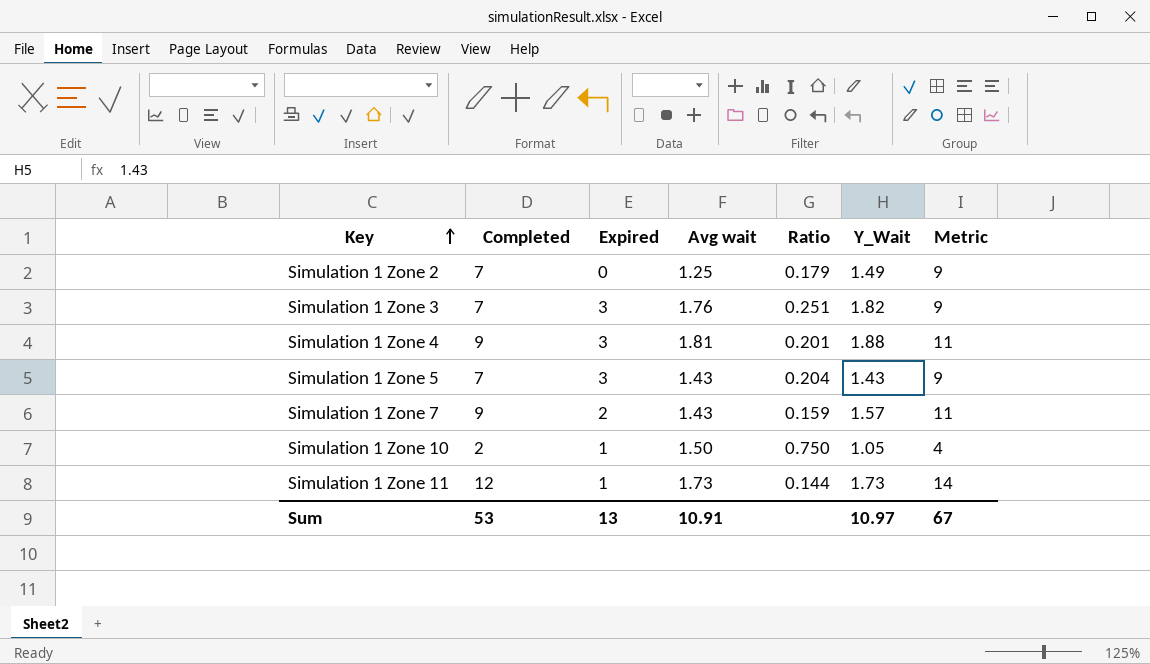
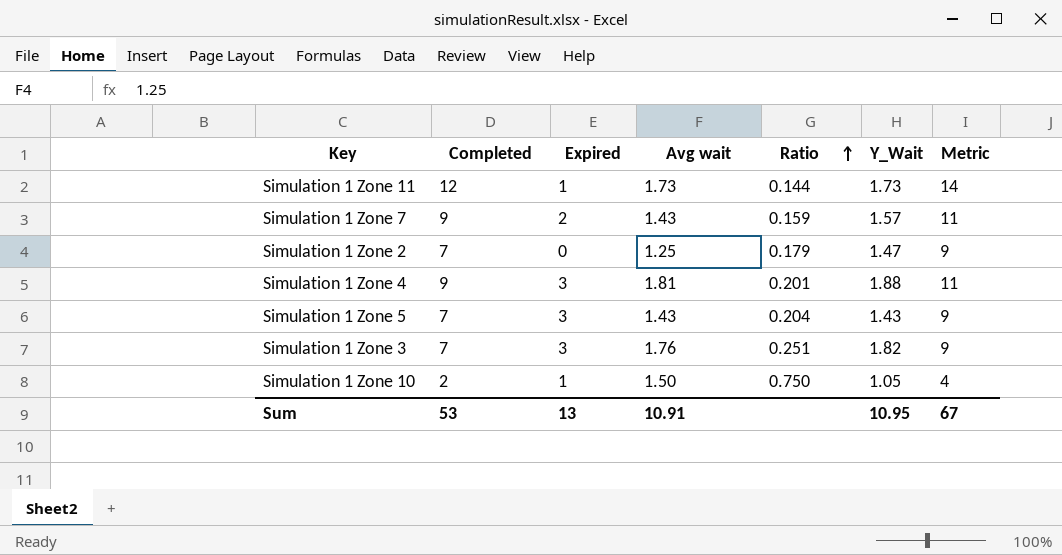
row order: Key ascending -> Ratio ascending
Simulation 1 Zone 2 | Y_Wait: 1.49 -> 1.47
Sum | Y_Wait: 10.97 -> 10.95

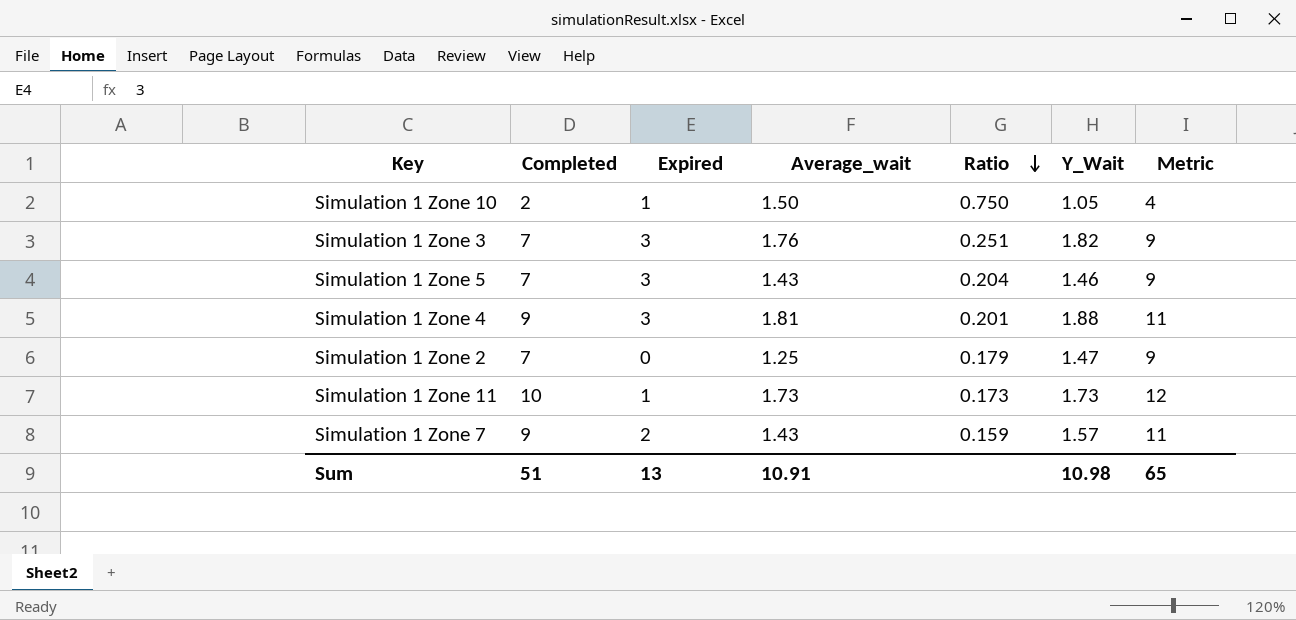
row order: Ratio ascending -> Ratio descending
column name: Avg wait -> Average_wait
Simulation 1 Zone 5 | Y_Wait: 1.43 -> 1.46
Simulation 1 Zone 11 | Completed: 12 -> 10
Simulation 1 Zone 11 | Ratio: 0.144 -> 0.173
Simulation 1 Zone 11 | Metric: 14 -> 12
Sum | Completed: 53 -> 51
Sum | Y_Wait: 10.95 -> 10.98
Sum | Metric: 67 -> 65

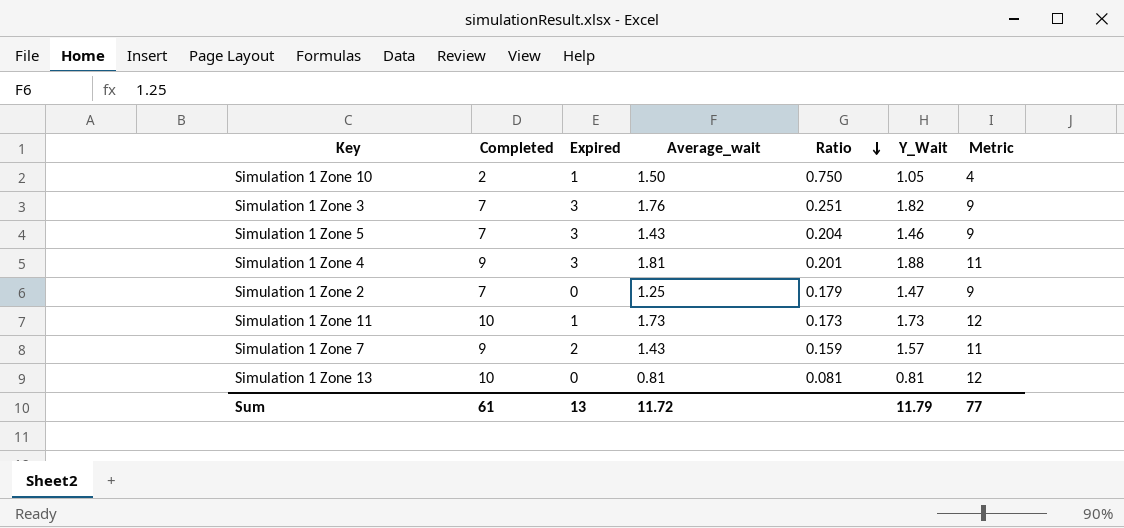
row Simulation 1 Zone 13: none -> 10 | 0 | 0.81 | 0.081 | 0.81 | 12
Sum | Completed: 51 -> 61
Sum | Average_wait: 10.91 -> 11.72
Sum | Y_Wait: 10.98 -> 11.79
Sum | Metric: 65 -> 77

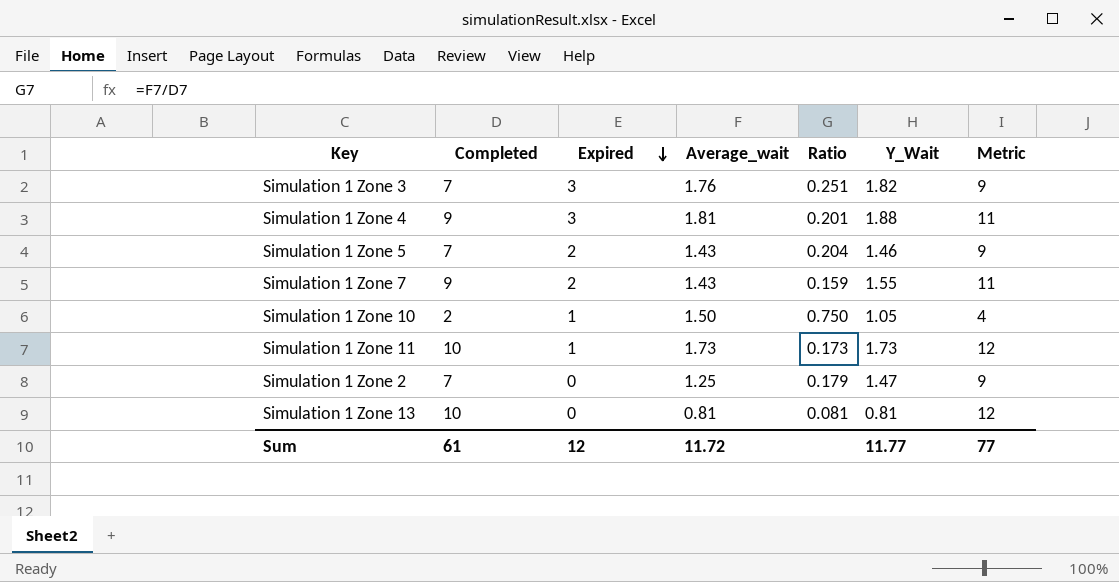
row order: Ratio descending -> Expired descending
Simulation 1 Zone 5 | Expired: 3 -> 2
Simulation 1 Zone 7 | Y_Wait: 1.57 -> 1.55
Sum | Expired: 13 -> 12
Sum | Y_Wait: 11.79 -> 11.77

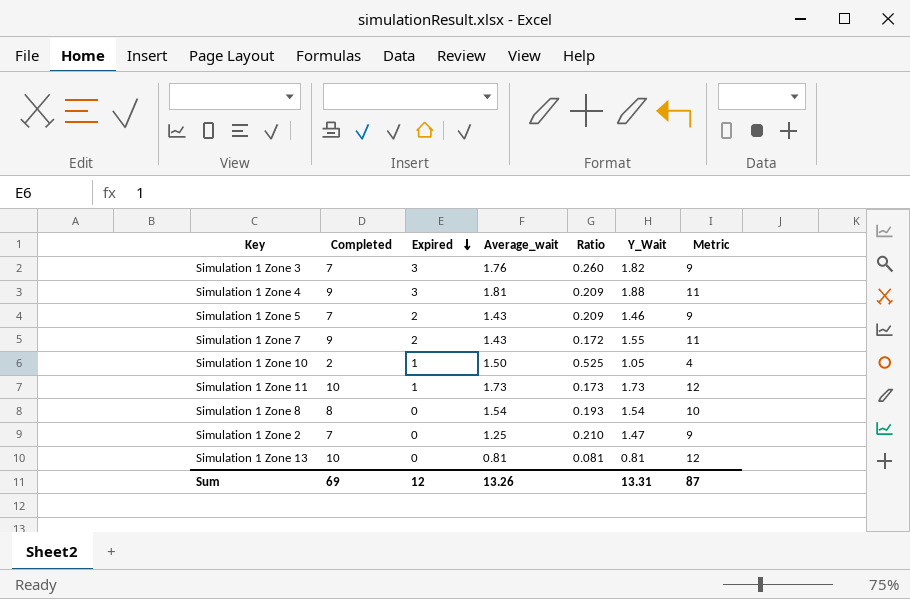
column Ratio | formula: [Average_wait] / [Completed] -> [Y_Wait] / [Completed]
row Simulation 1 Zone 8: none -> 8 | 0 | 1.54 | 0.193 | 1.54 | 10
Sum | Completed: 61 -> 69
Sum | Average_wait: 11.72 -> 13.26
Sum | Y_Wait: 11.77 -> 13.31
Sum | Metric: 77 -> 87

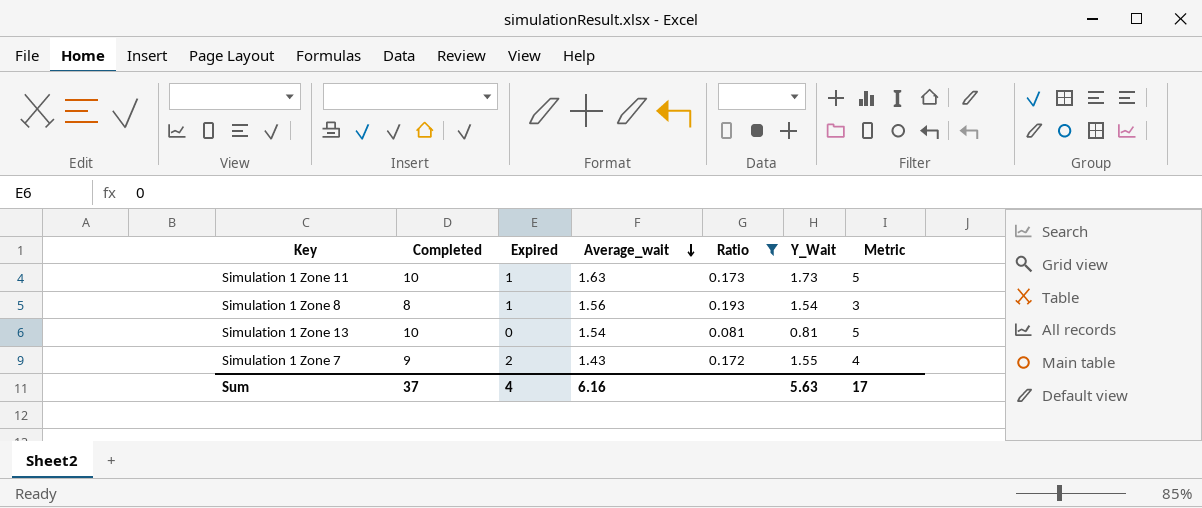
filter: none -> Ratio <= 0.193
row order: Expired descending -> Average_wait descending
column Metric | formula: [Completed] + 2 -> [Completed] - 5
Simulation 1 Zone 11 | Average_wait: 1.73 -> 1.63
Simulation 1 Zone 8 | Expired: 0 -> 1
Simulation 1 Zone 8 | Average_wait: 1.54 -> 1.56
Simulation 1 Zone 13 | Average_wait: 0.81 -> 1.54
Sum | Completed: 69 -> 37
Sum | Expired: 12 -> 4
Sum | Average_wait: 13.26 -> 6.16
Sum | Y_Wait: 13.31 -> 5.63
Sum | Metric: 87 -> 17

